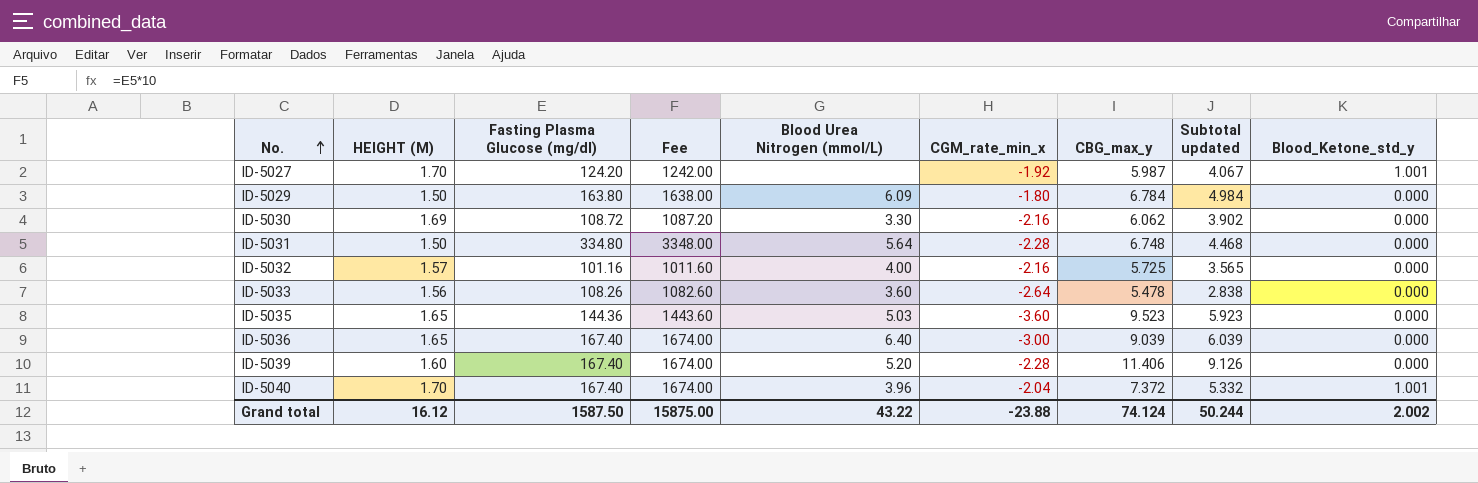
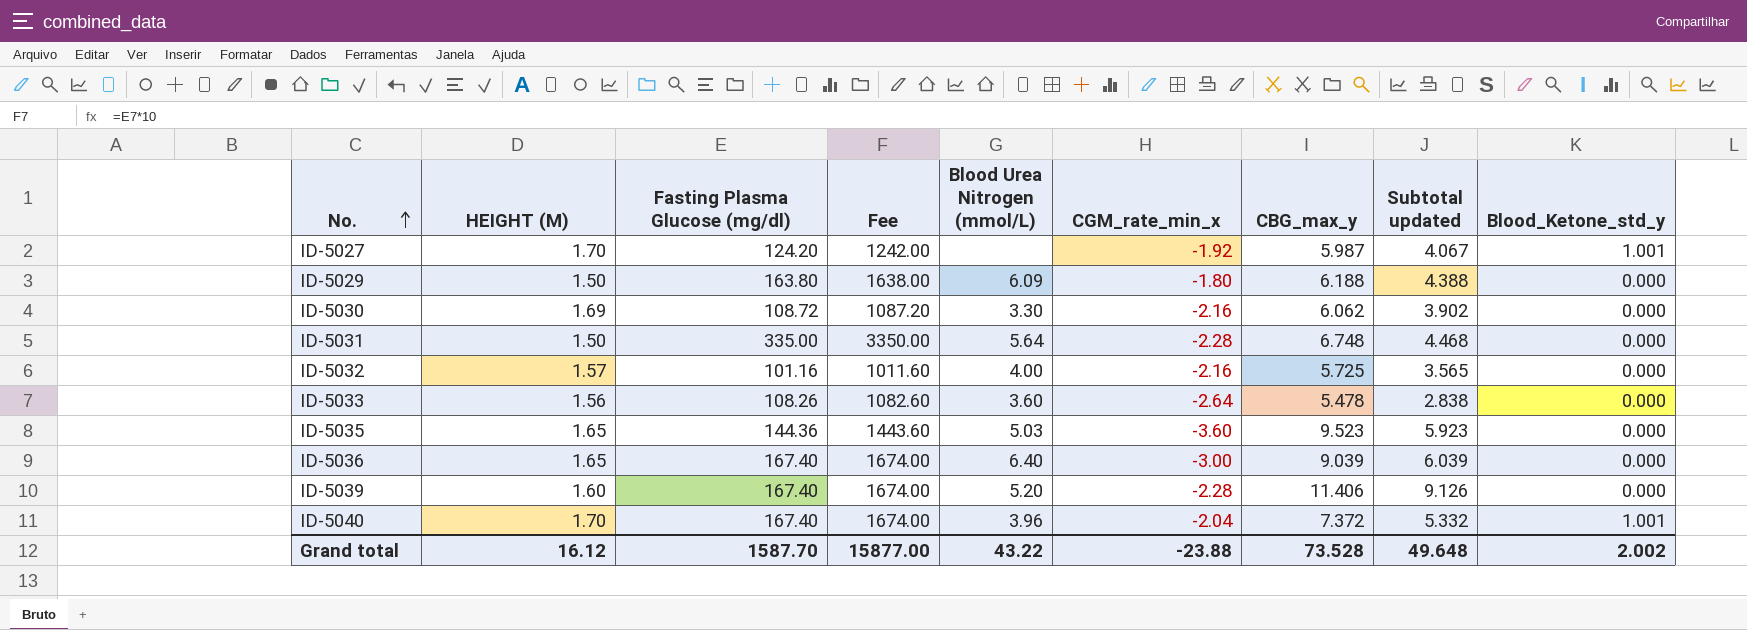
ID-5029 | CBG_max_y: 6.784 -> 6.188
ID-5029 | Subtotal updated: 4.984 -> 4.388
ID-5031 | Fasting Plasma Glucose (mg/dl): 334.80 -> 335.00
ID-5031 | Fee: 3348.00 -> 3350.00
Grand total | Fasting Plasma Glucose (mg/dl): 1587.50 -> 1587.70
Grand total | Fee: 15875.00 -> 15877.00
Grand total | CBG_max_y: 74.124 -> 73.528
Grand total | Subtotal updated: 50.244 -> 49.648

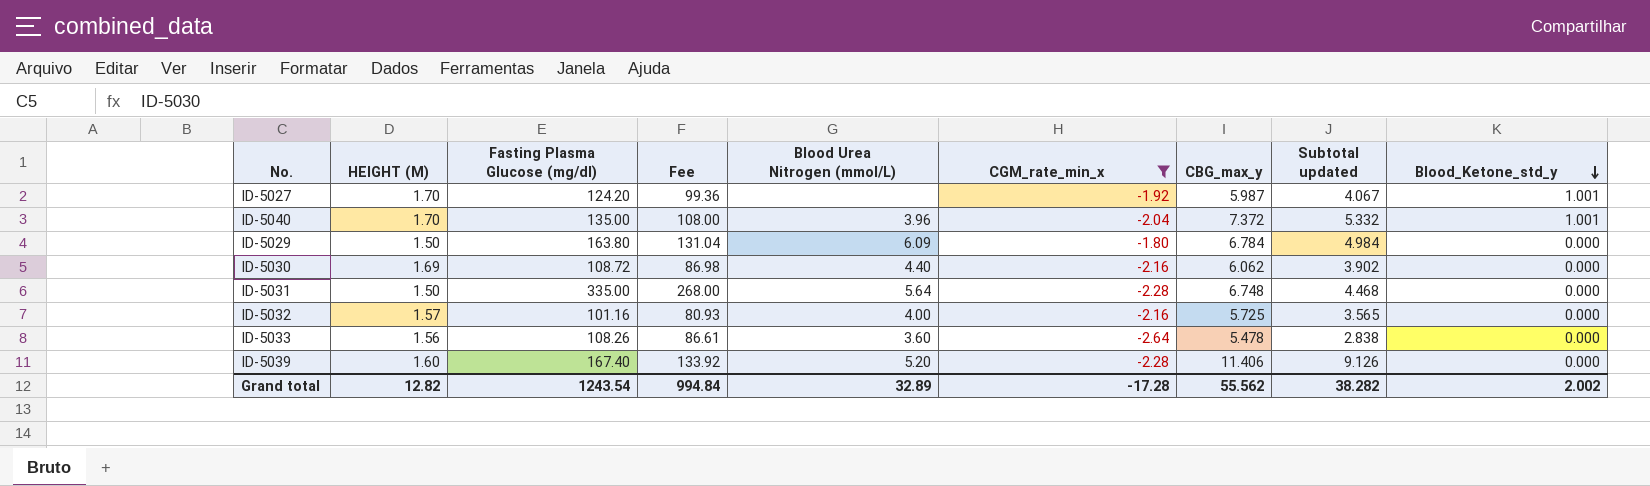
filter: none -> CGM_rate_min_x >= -2.64
row order: No. ascending -> Blood_Ketone_std_y descending
column Fee | formula: [Fasting Plasma Glucose (mg/dl)] * 10 -> [Fasting Plasma Glucose (mg/dl)] * 0.8
ID-5040 | Fasting Plasma Glucose (mg/dl): 167.40 -> 135.00
ID-5029 | CBG_max_y: 6.188 -> 6.784
ID-5029 | Subtotal updated: 4.388 -> 4.984
ID-5030 | Blood Urea Nitrogen (mmol/L): 3.30 -> 4.40
Grand total | HEIGHT (M): 16.12 -> 12.82
Grand total | Fasting Plasma Glucose (mg/dl): 1587.70 -> 1243.54
Grand total | Fee: 15877.00 -> 994.84
Grand total | Blood Urea Nitrogen (mmol/L): 43.22 -> 32.89
Grand total | CGM_rate_min_x: -23.88 -> -17.28
Grand total | CBG_max_y: 73.528 -> 55.562
Grand total | Subtotal updated: 49.648 -> 38.282

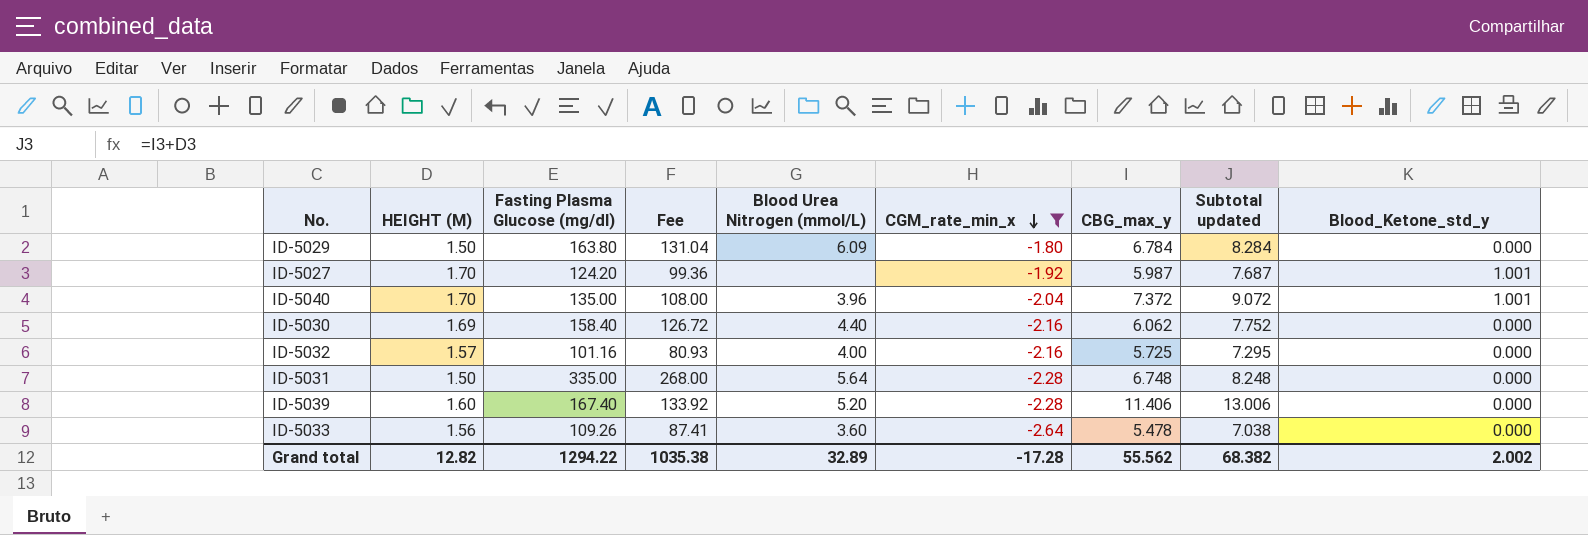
row order: Blood_Ketone_std_y descending -> CGM_rate_min_x descending
column Subtotal updated | formula: [CGM_rate_min_x] + [CBG_max_y] -> [HEIGHT (M)] + [CBG_max_y]
ID-5030 | Fasting Plasma Glucose (mg/dl): 108.72 -> 158.40
ID-5030 | Fee: 86.98 -> 126.72
ID-5033 | Fasting Plasma Glucose (mg/dl): 108.26 -> 109.26
ID-5033 | Fee: 86.61 -> 87.41
Grand total | Fasting Plasma Glucose (mg/dl): 1243.54 -> 1294.22
Grand total | Fee: 994.84 -> 1035.38
Grand total | Subtotal updated: 38.282 -> 68.382

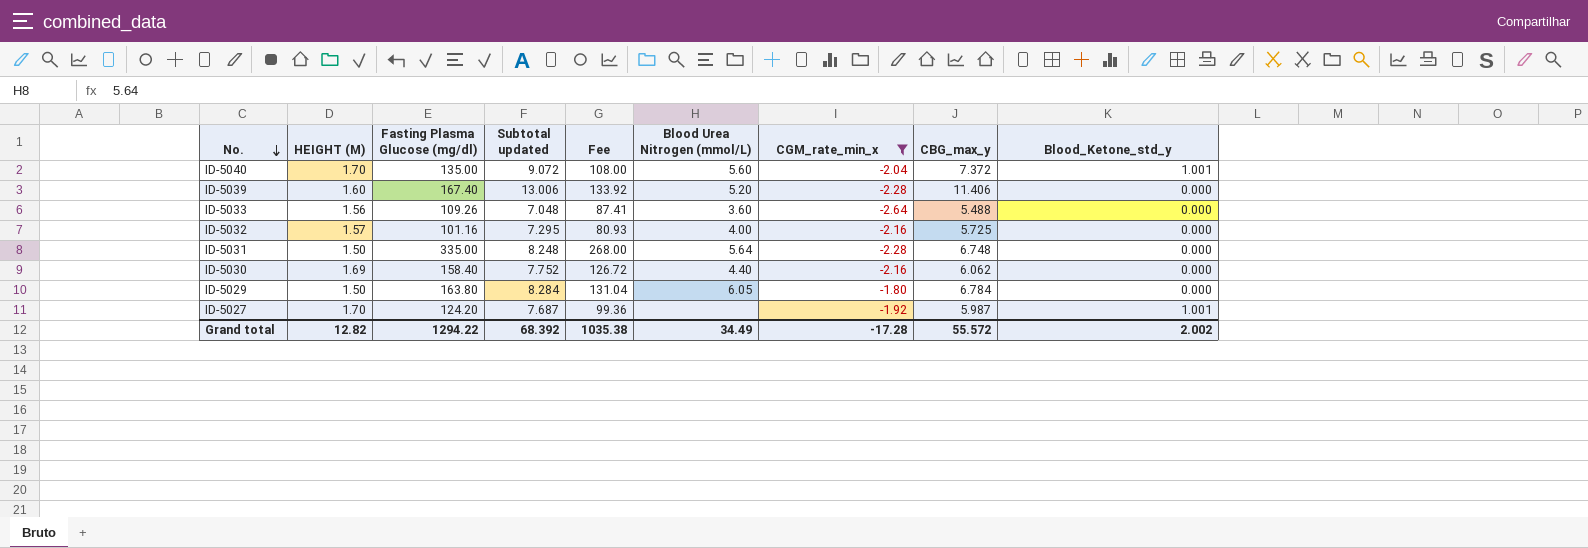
row order: CGM_rate_min_x descending -> No. descending
column Subtotal updated | position: 8 -> 4
ID-5040 | Blood Urea Nitrogen (mmol/L): 3.96 -> 5.60
ID-5033 | Subtotal updated: 7.038 -> 7.048
ID-5033 | CBG_max_y: 5.478 -> 5.488
ID-5029 | Blood Urea Nitrogen (mmol/L): 6.09 -> 6.05
Grand total | Subtotal updated: 68.382 -> 68.392
Grand total | Blood Urea Nitrogen (mmol/L): 32.89 -> 34.49
Grand total | CBG_max_y: 55.562 -> 55.572

